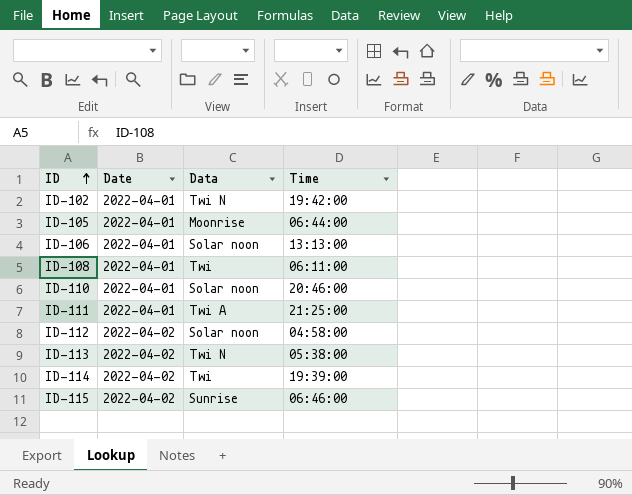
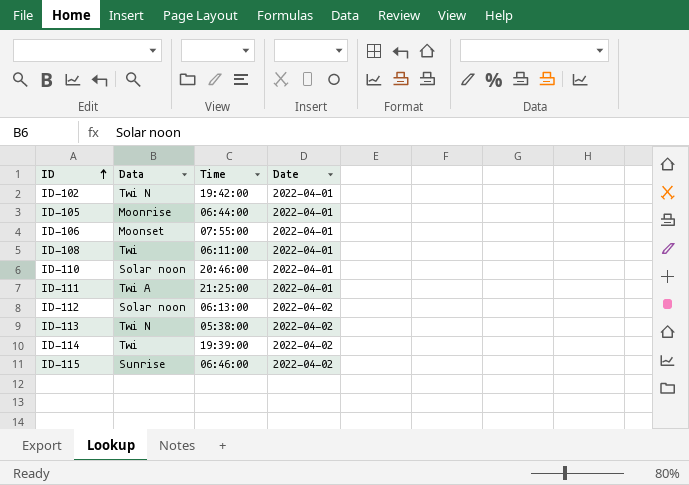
column Date | position: 2 -> 4
ID-106 | Data: Solar noon -> Moonset
ID-106 | Time: 13:13:00 -> 07:55:00
ID-112 | Time: 04:58:00 -> 06:13:00

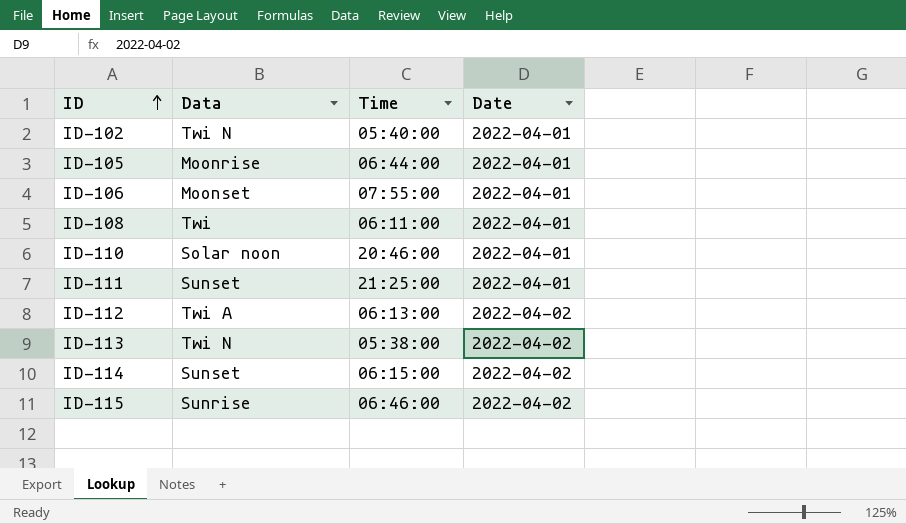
ID-102 | Time: 19:42:00 -> 05:40:00
ID-111 | Data: Twi A -> Sunset
ID-112 | Data: Solar noon -> Twi A
ID-114 | Data: Twi -> Sunset
ID-114 | Time: 19:39:00 -> 06:15:00

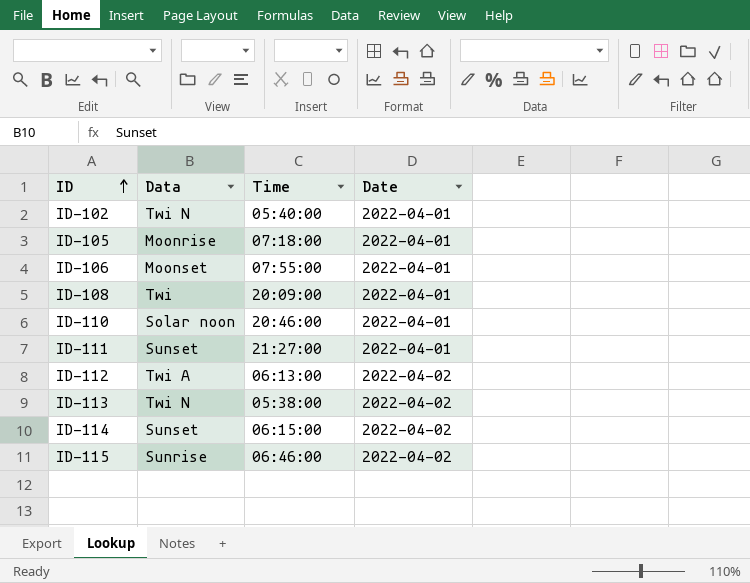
ID-105 | Time: 06:44:00 -> 07:18:00
ID-108 | Time: 06:11:00 -> 20:09:00
ID-111 | Time: 21:25:00 -> 21:27:00

